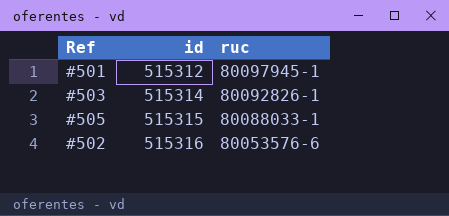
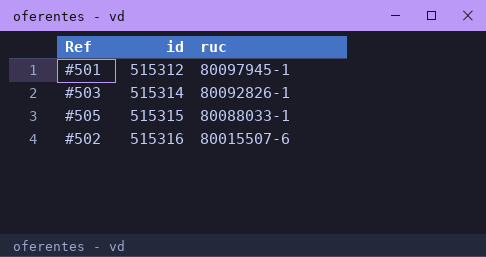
#502 | ruc: 80053576-6 -> 80015507-6

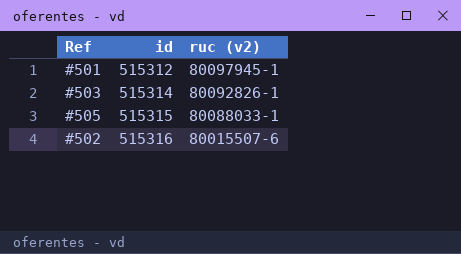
column name: ruc -> ruc (v2)

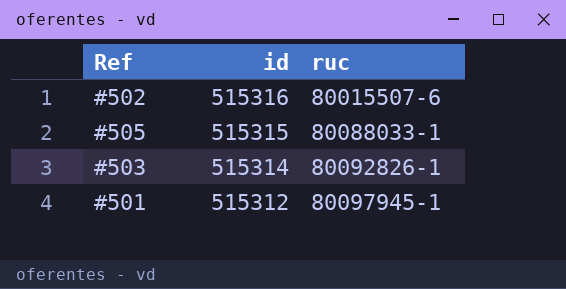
row order: id ascending -> id descending
column name: ruc (v2) -> ruc

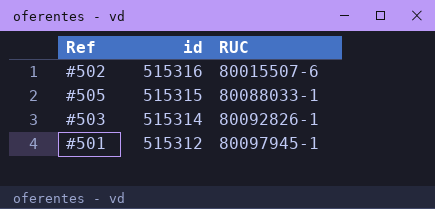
column name: ruc -> RUC

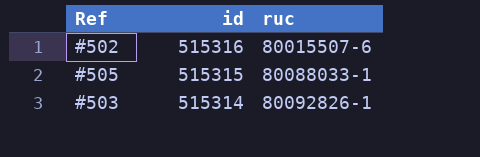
column name: RUC -> ruc
row #501: 515312 | 80097945-1 -> none

